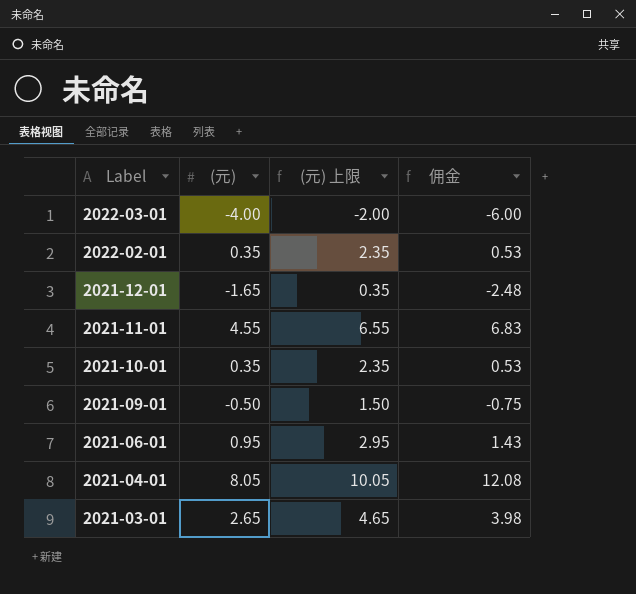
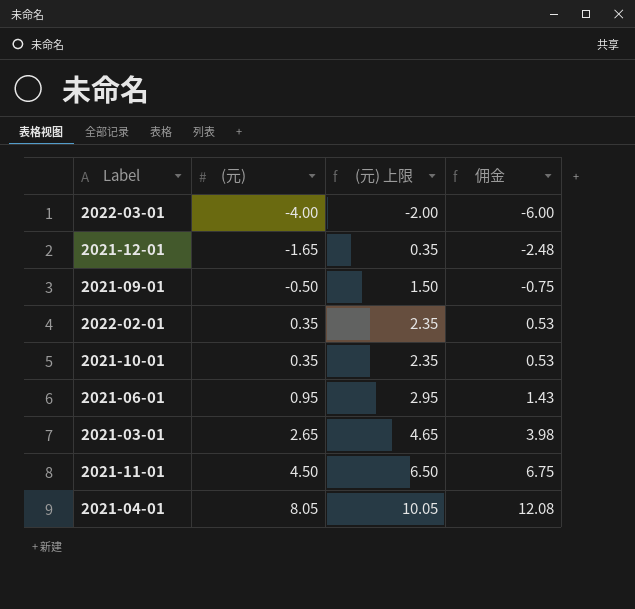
row order: Label descending -> (元) ascending
2021-11-01 | (元): 4.55 -> 4.50
2021-11-01 | (元) 上限: 6.55 -> 6.50
2021-11-01 | 佣金: 6.83 -> 6.75

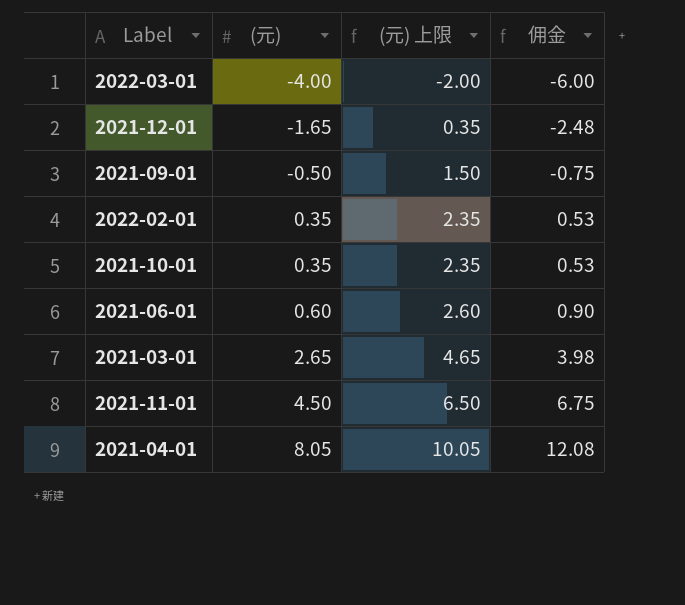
2021-06-01 | (元): 0.95 -> 0.60
2021-06-01 | (元) 上限: 2.95 -> 2.60
2021-06-01 | 佣金: 1.43 -> 0.90

